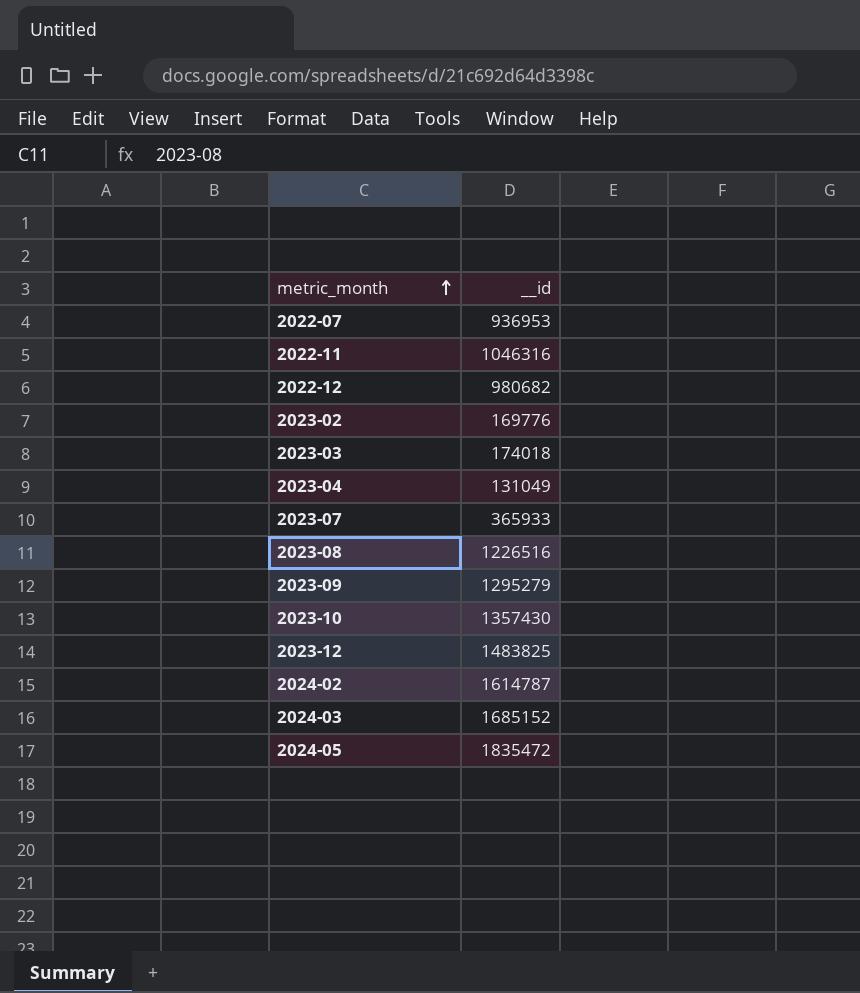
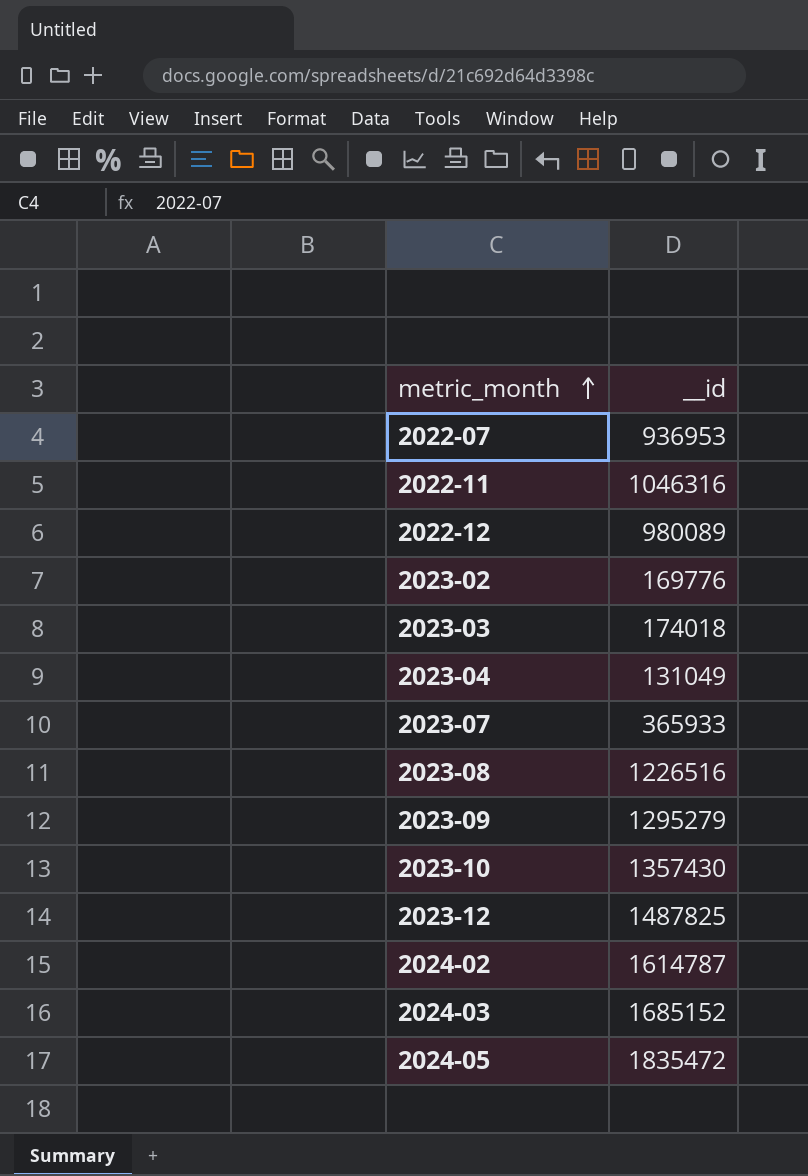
2022-12 | __id: 980682 -> 980089
2023-12 | __id: 1483825 -> 1487825

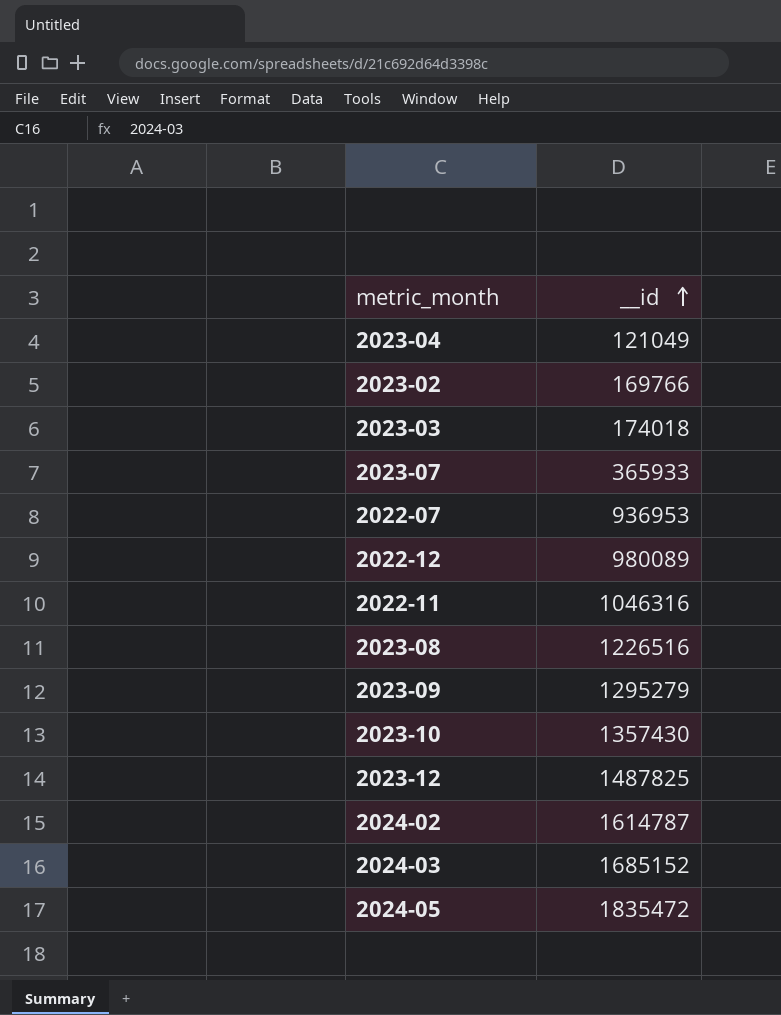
row order: metric_month ascending -> __id ascending
2023-04 | __id: 131049 -> 121049
2023-02 | __id: 169776 -> 169766

